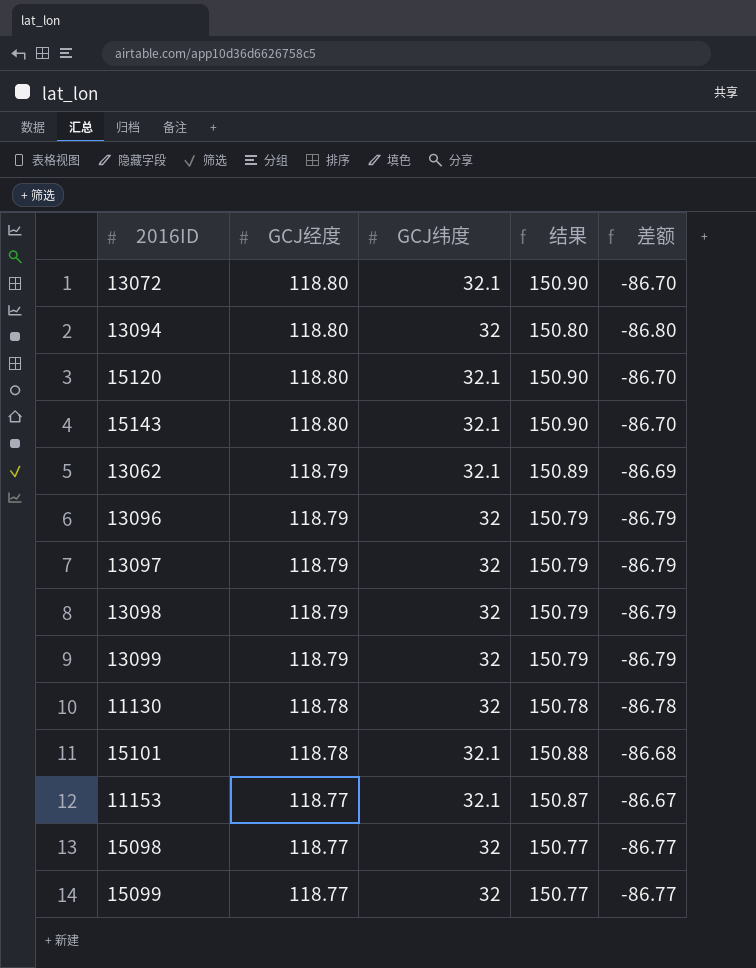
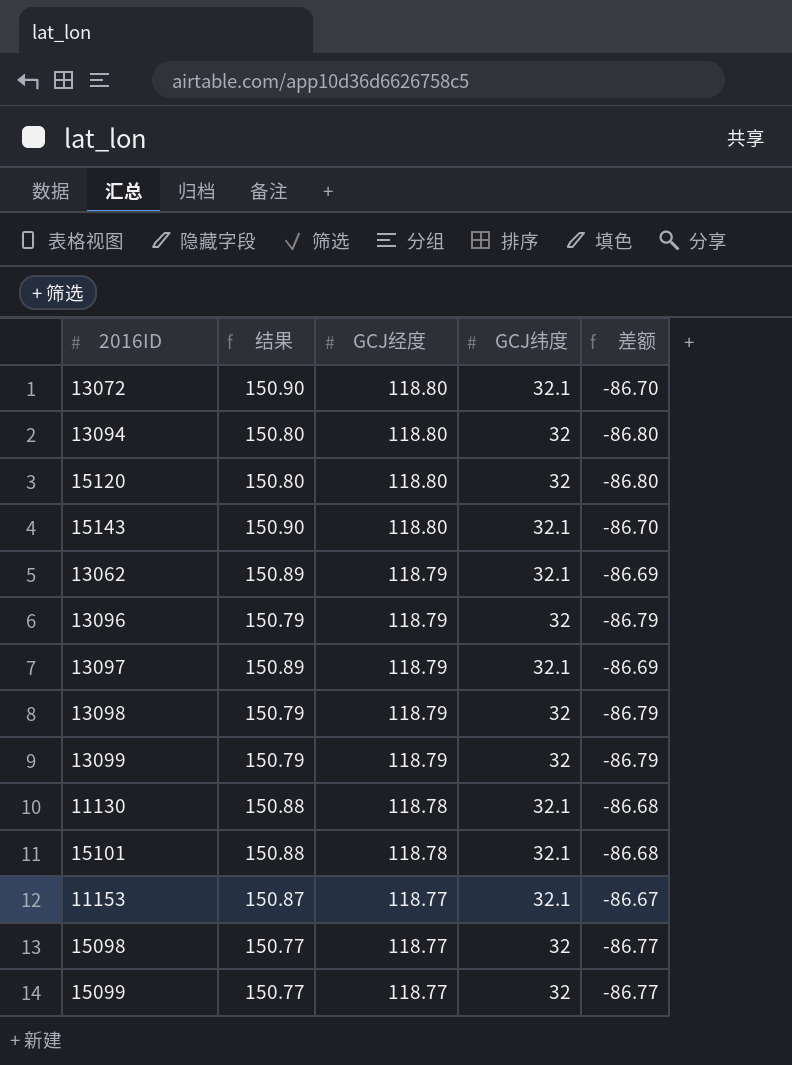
column 结果 | position: 4 -> 2
15120 | 结果: 150.90 -> 150.80
15120 | GCJ纬度: 32.1 -> 32
15120 | 差额: -86.70 -> -86.80
13097 | 结果: 150.79 -> 150.89
13097 | GCJ纬度: 32 -> 32.1
13097 | 差额: -86.79 -> -86.69
11130 | 结果: 150.78 -> 150.88
11130 | GCJ纬度: 32 -> 32.1
11130 | 差额: -86.78 -> -86.68

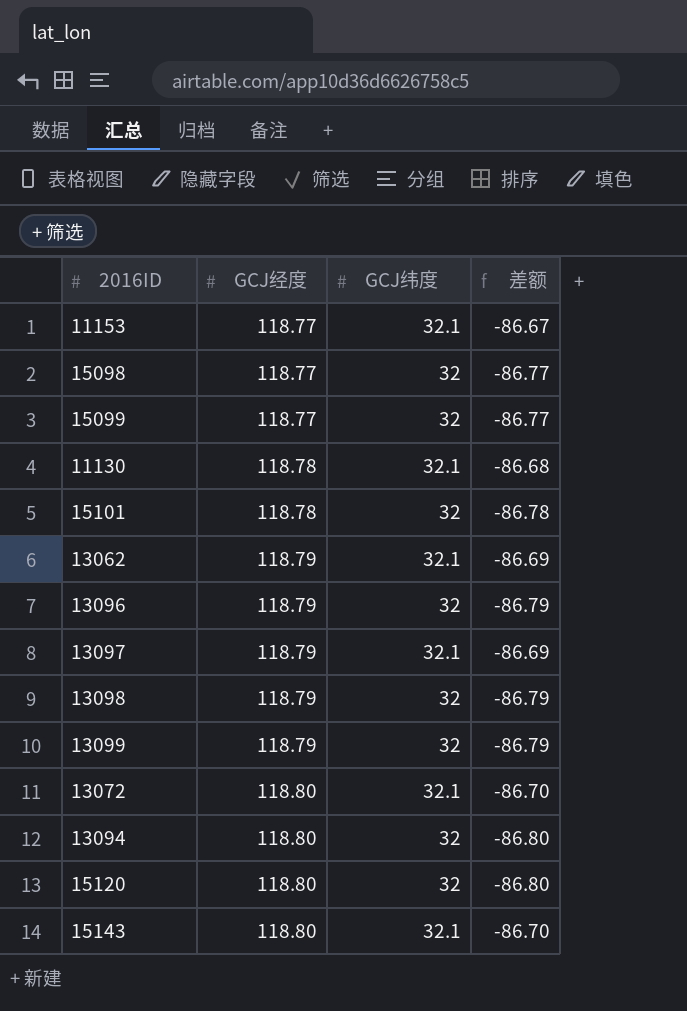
row order: GCJ经度 descending -> GCJ经度 ascending
column 结果 | formula: [GCJ经度] + [GCJ纬度] -> none
15101 | GCJ纬度: 32.1 -> 32
15101 | 差额: -86.68 -> -86.78

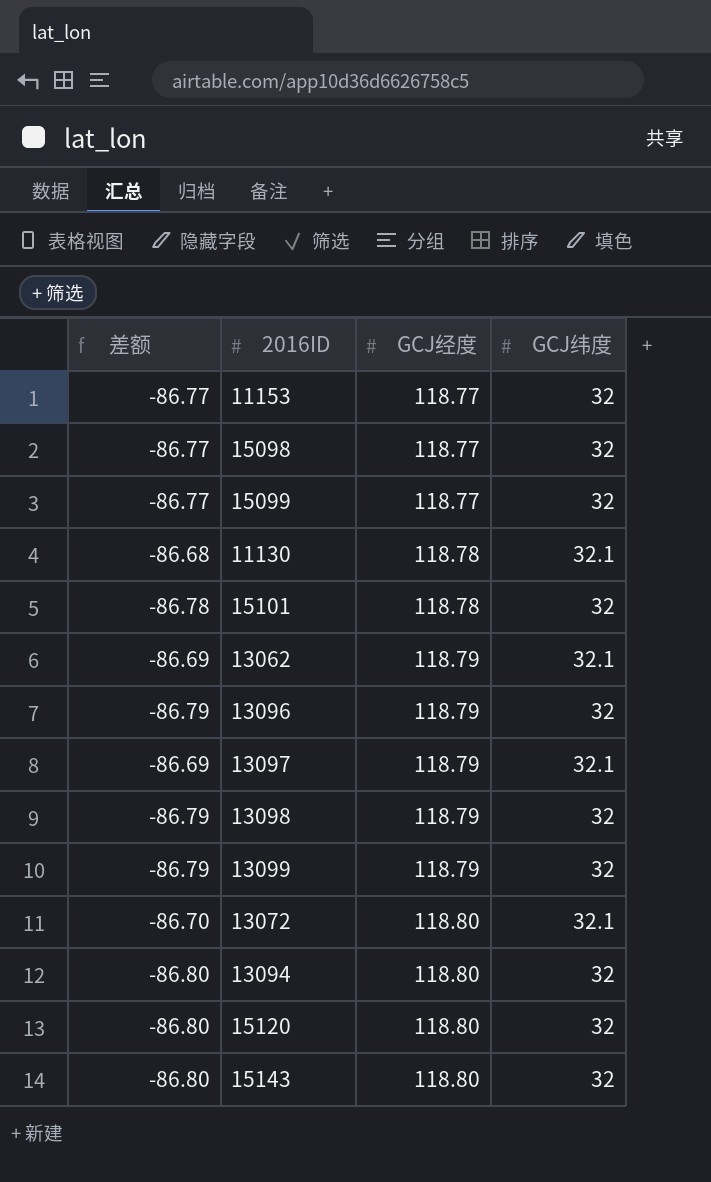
column 差额 | position: 4 -> 1
11153 | 差额: -86.67 -> -86.77
11153 | GCJ纬度: 32.1 -> 32
15143 | 差额: -86.70 -> -86.80
15143 | GCJ纬度: 32.1 -> 32

